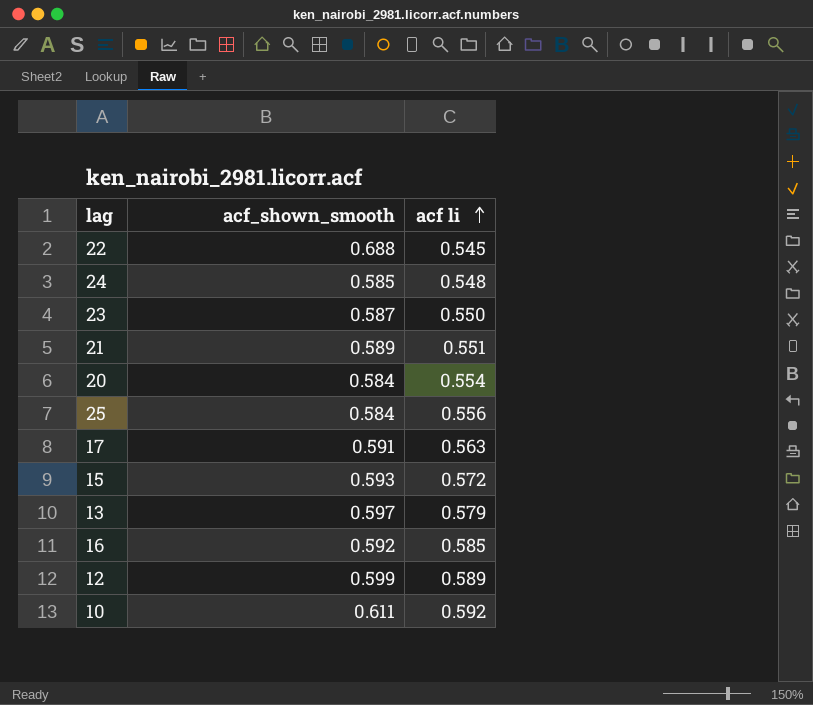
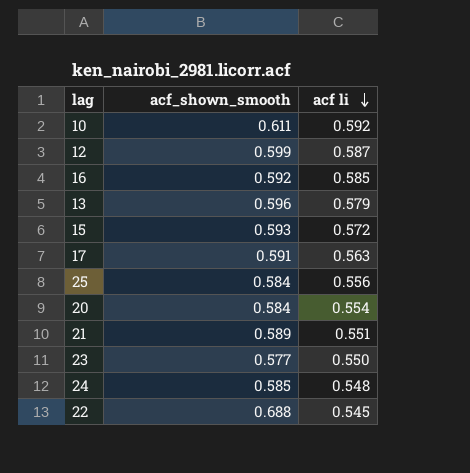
row order: acf li ascending -> acf li descending
12 | acf li: 0.589 -> 0.587
13 | acf_shown_smooth: 0.597 -> 0.596
23 | acf_shown_smooth: 0.587 -> 0.577

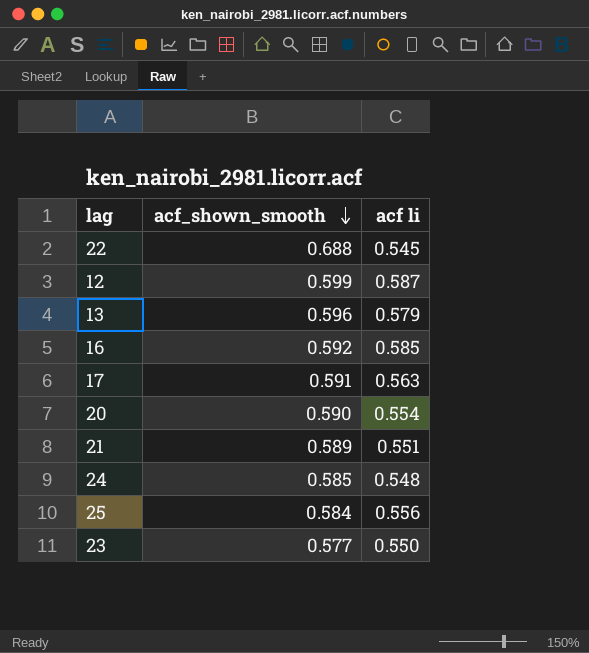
row order: acf li descending -> acf_shown_smooth descending
row 10: 0.611 | 0.592 -> none
row 15: 0.593 | 0.572 -> none
20 | acf_shown_smooth: 0.584 -> 0.590

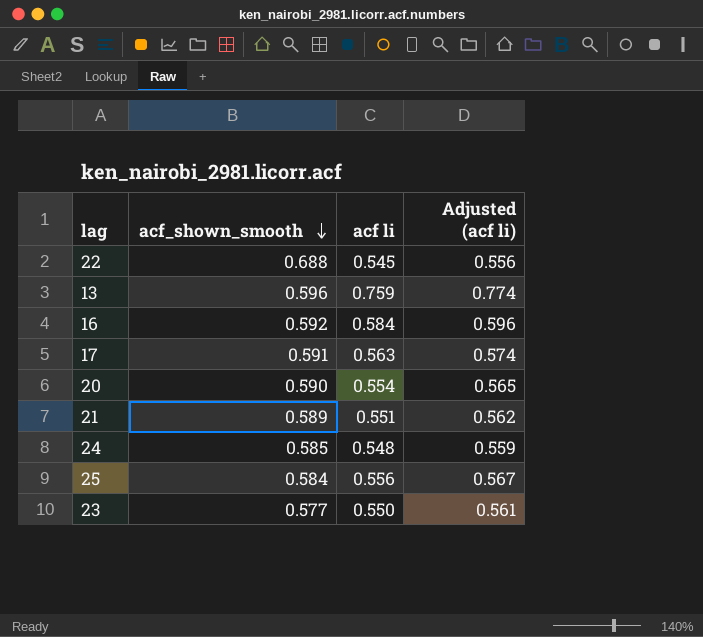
column Adjusted (acf li) | formula: none -> [acf li] * 1.02
row 12: 0.599 | 0.587 -> none
13 | acf li: 0.579 -> 0.759
16 | acf li: 0.585 -> 0.584

